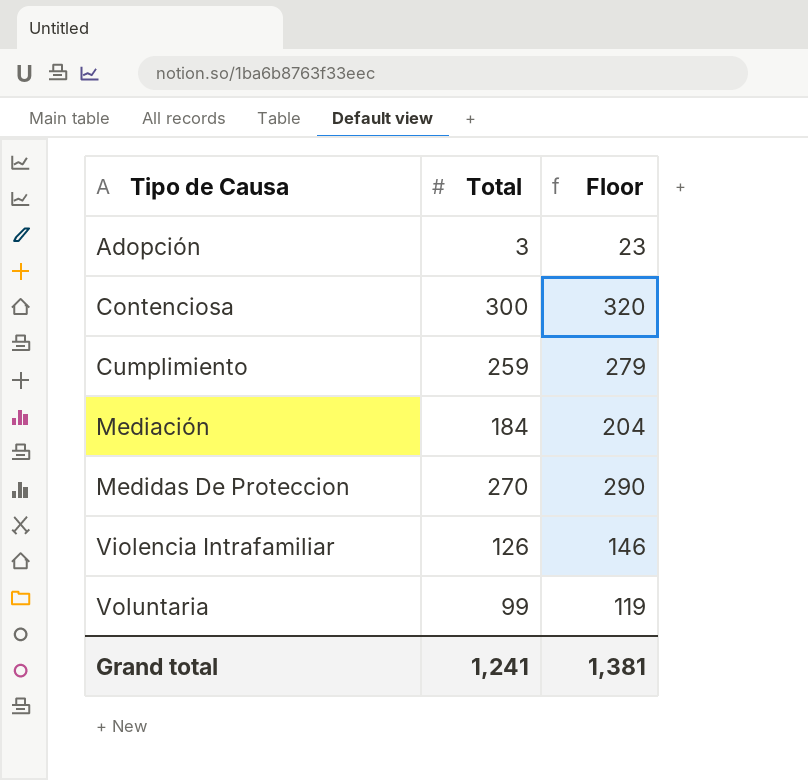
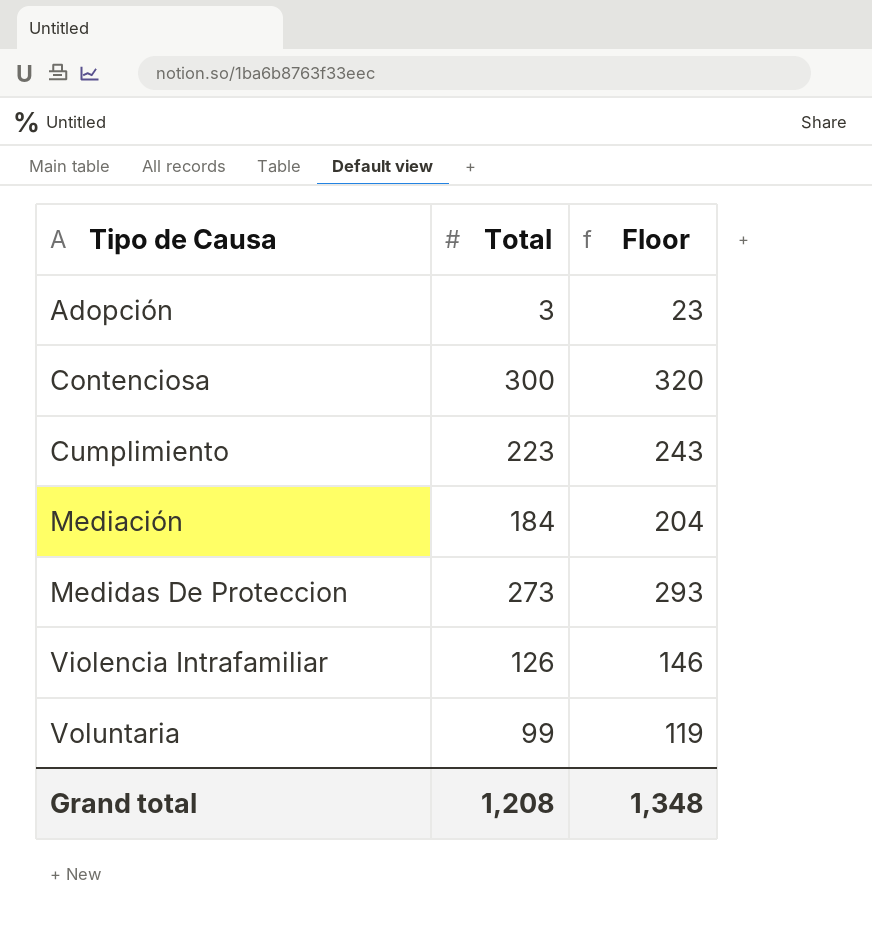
Cumplimiento | Total: 259 -> 223
Cumplimiento | Floor: 279 -> 243
Medidas De Proteccion | Total: 270 -> 273
Medidas De Proteccion | Floor: 290 -> 293
Grand total | Total: 1,241 -> 1,208
Grand total | Floor: 1,381 -> 1,348

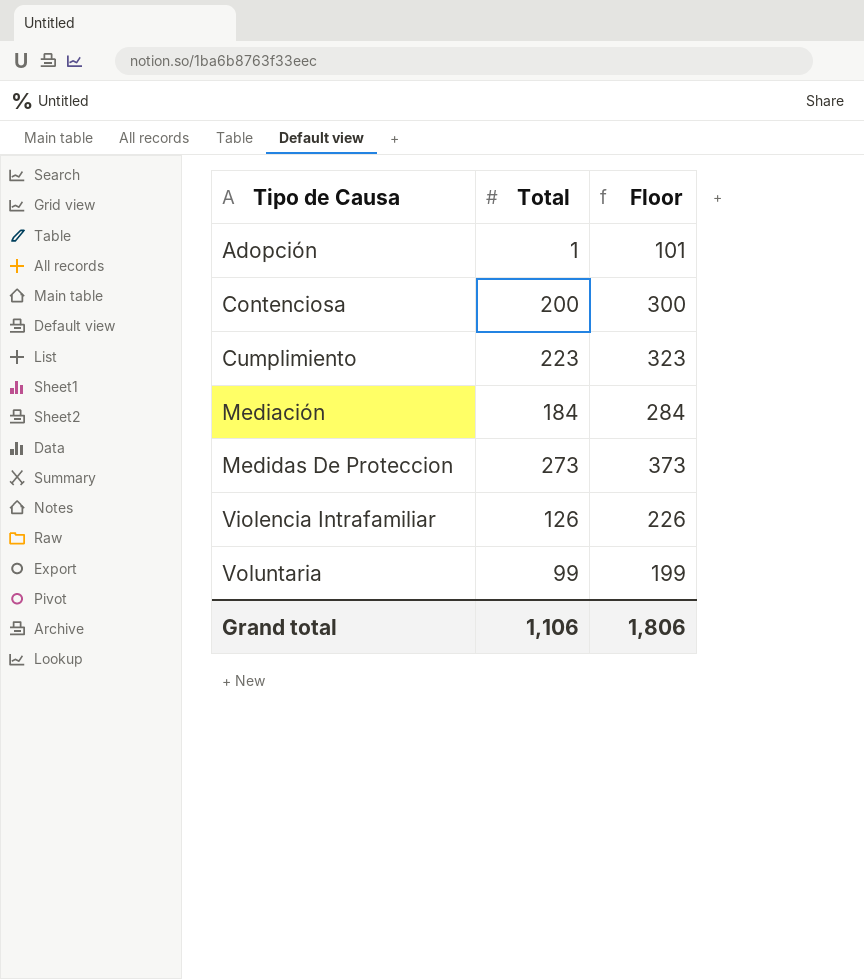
column Floor | formula: [Total] + 20 -> [Total] + 100
Adopción | Total: 3 -> 1
Contenciosa | Total: 300 -> 200
Grand total | Total: 1,208 -> 1,106
Grand total | Floor: 1,348 -> 1,806

